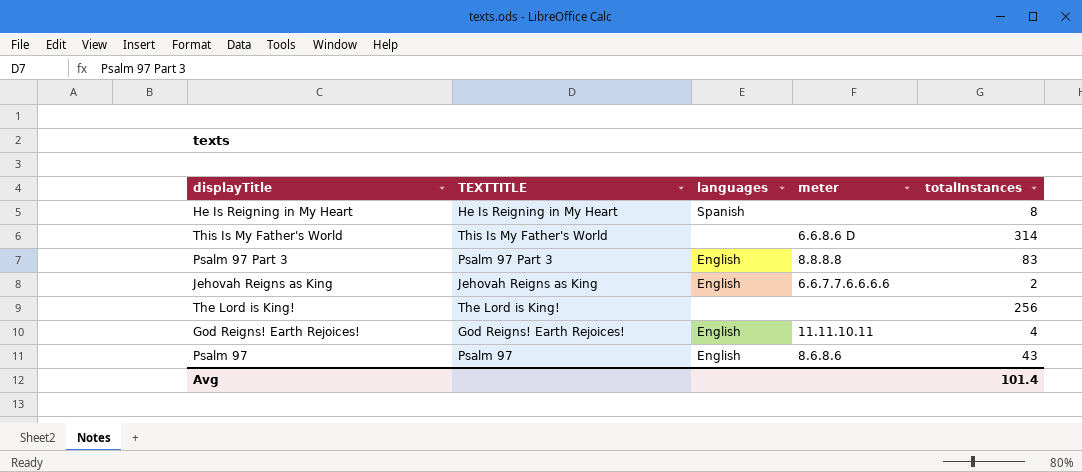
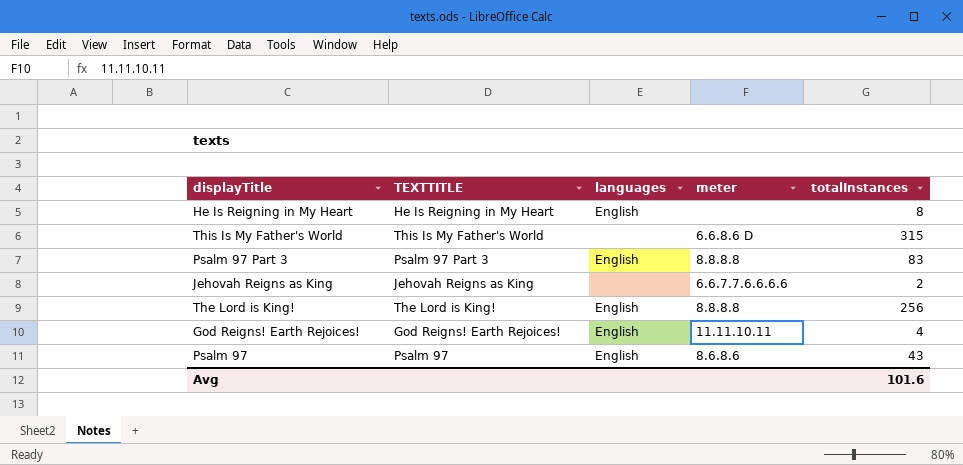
He Is Reigning in My Heart | languages: Spanish -> English
This Is My Father's World | totalInstances: 314 -> 315
Jehovah Reigns as King | languages: English -> none
The Lord is King! | languages: none -> English
The Lord is King! | meter: none -> 8.8.8.8
Avg | totalInstances: 101.4 -> 101.6

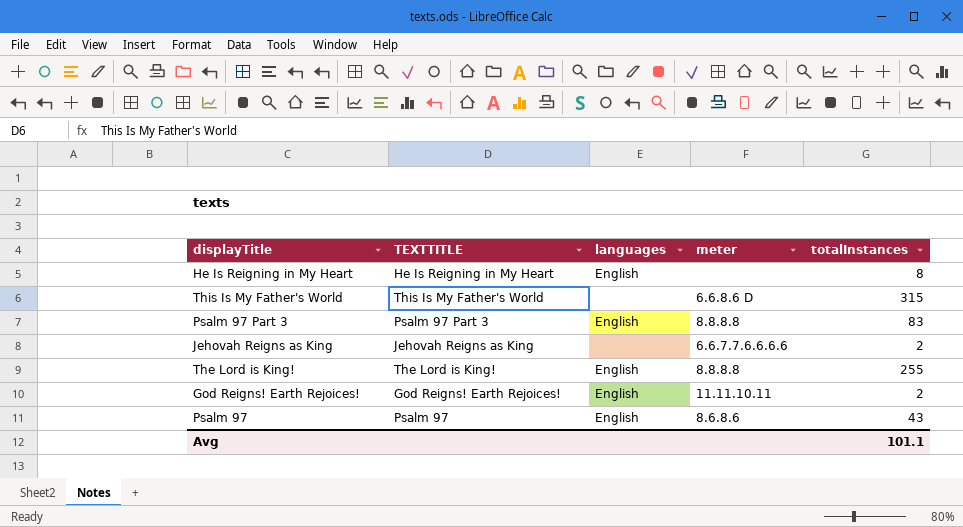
The Lord is King! | totalInstances: 256 -> 255
God Reigns! Earth Rejoices! | totalInstances: 4 -> 2
Avg | totalInstances: 101.6 -> 101.1

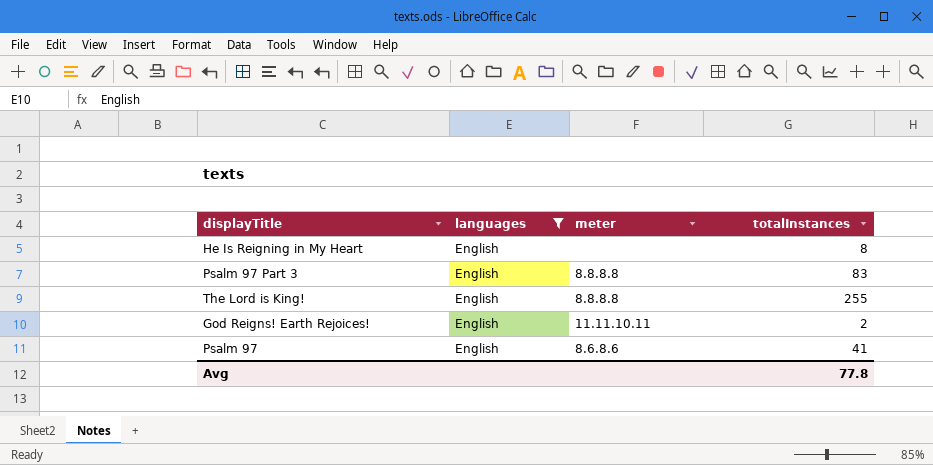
filter: none -> languages = English
column TEXTTITLE | position: 2 -> none
Psalm 97 | totalInstances: 43 -> 41
Avg | totalInstances: 101.1 -> 77.8

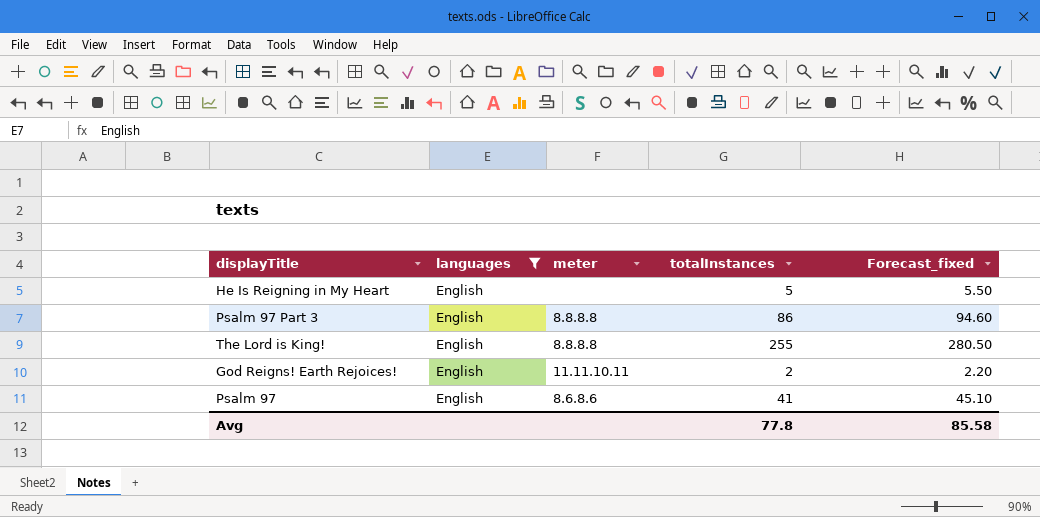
column Forecast_fixed | formula: none -> [totalInstances] * 1.1
He Is Reigning in My Heart | totalInstances: 8 -> 5
Psalm 97 Part 3 | totalInstances: 83 -> 86

